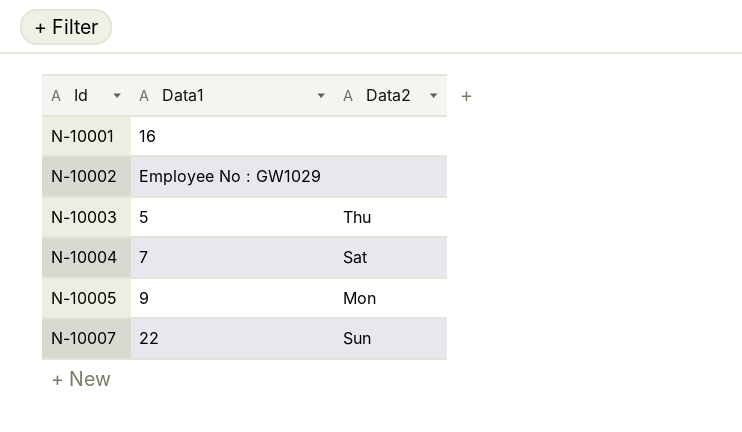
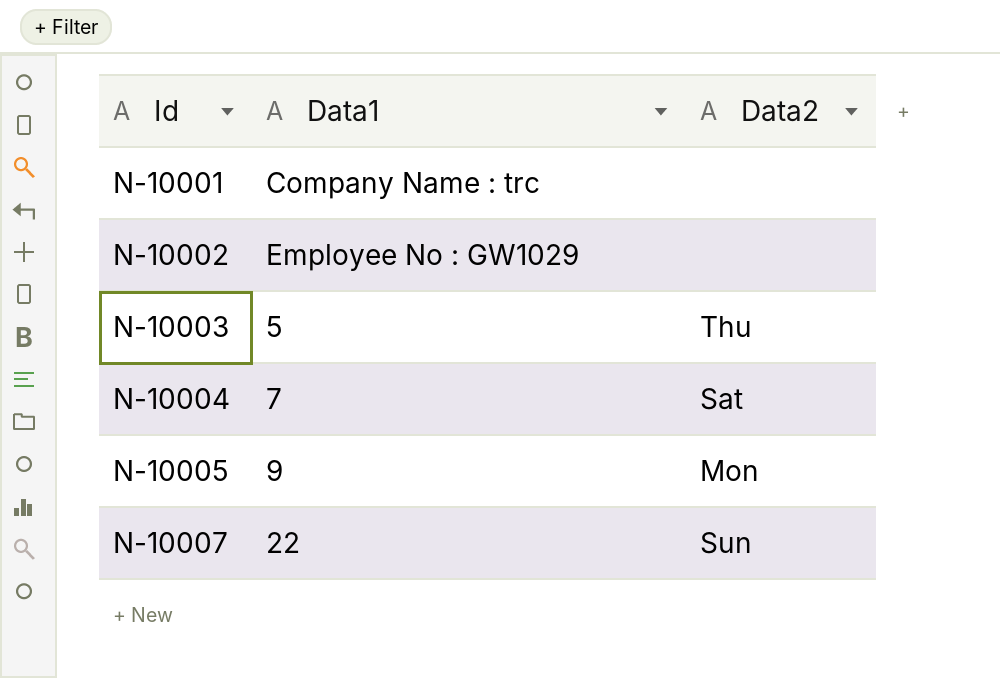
N-10001 | Data1: 16 -> Company Name : trc

